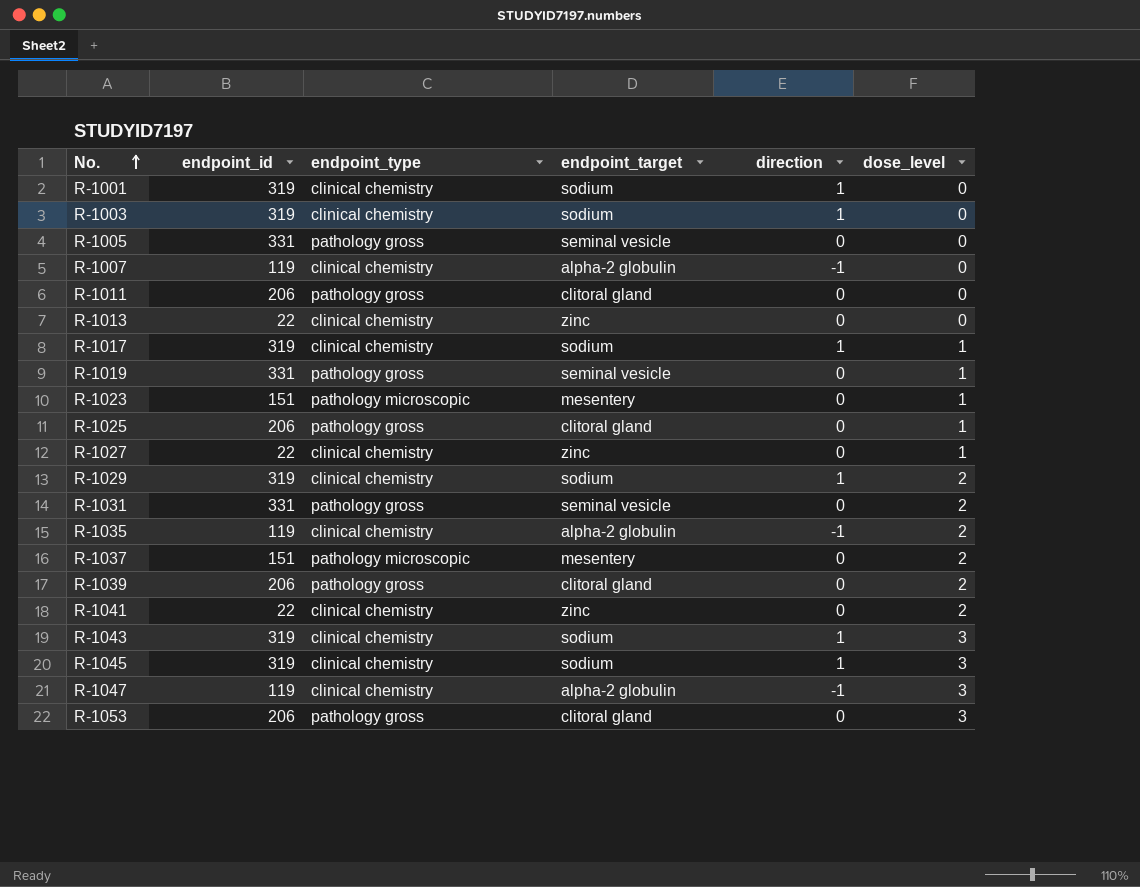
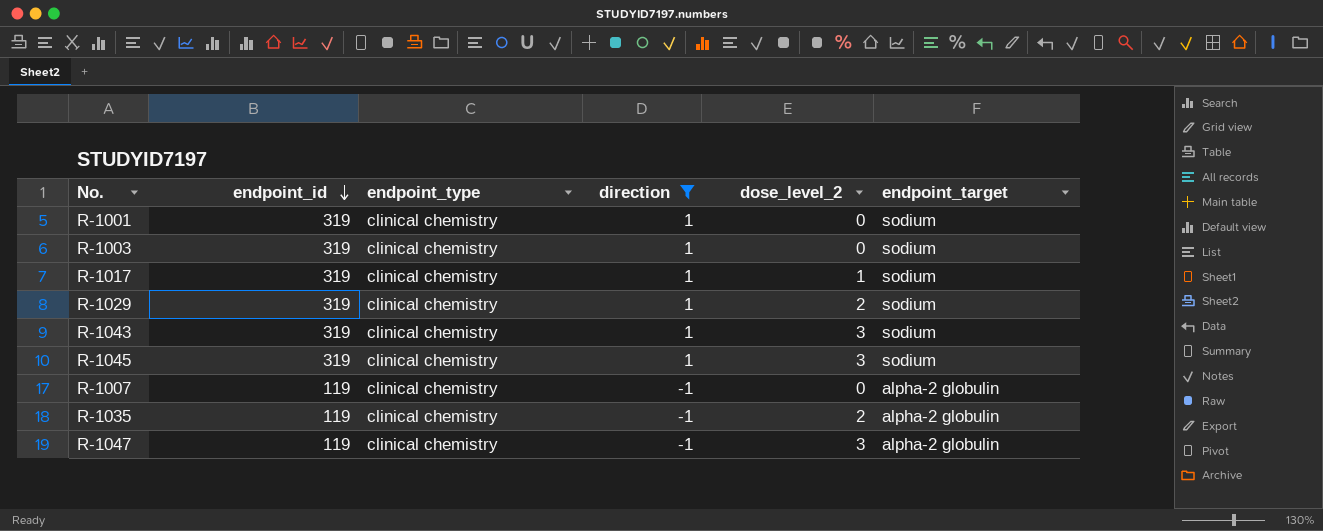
filter: none -> direction != 0
row order: No. ascending -> endpoint_id descending
column name: dose_level -> dose_level_2
column endpoint_target | position: 4 -> 6

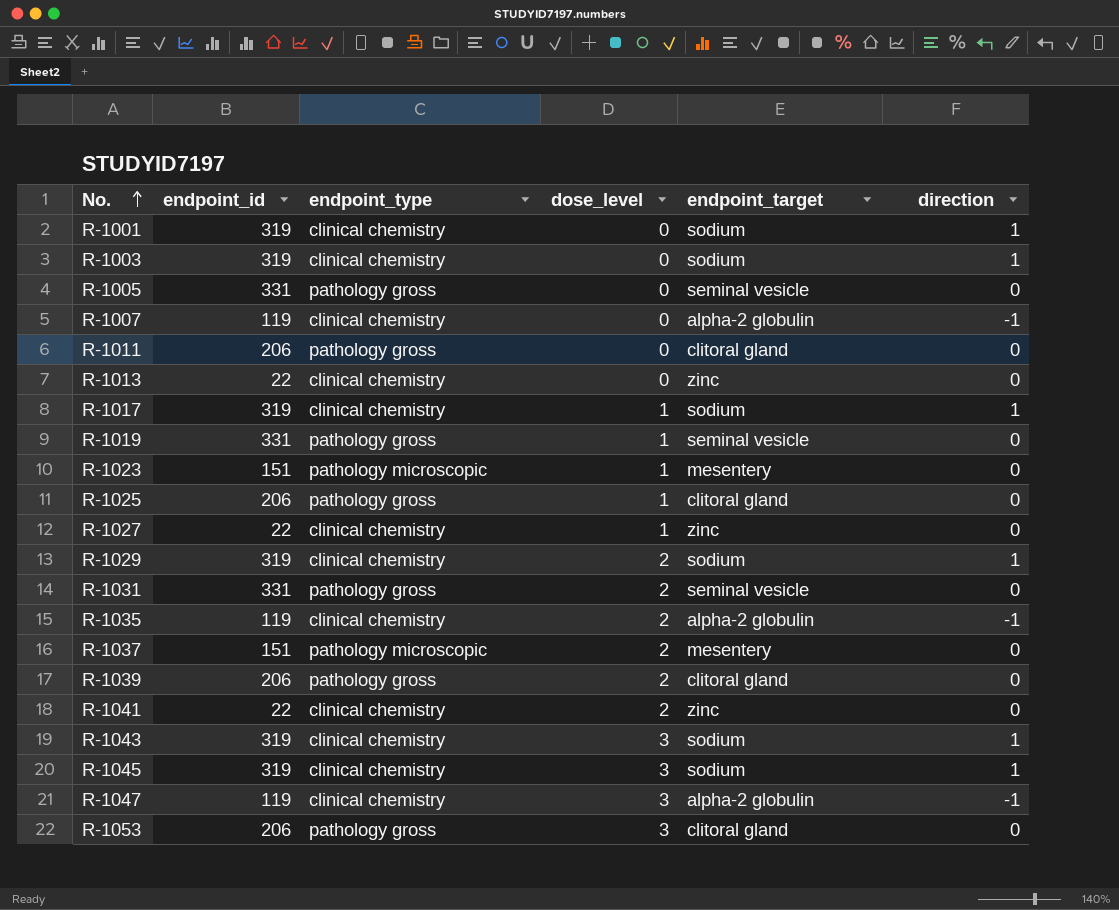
filter: direction != 0 -> none
row order: endpoint_id descending -> No. ascending
column name: dose_level_2 -> dose_level
column direction | position: 4 -> 6

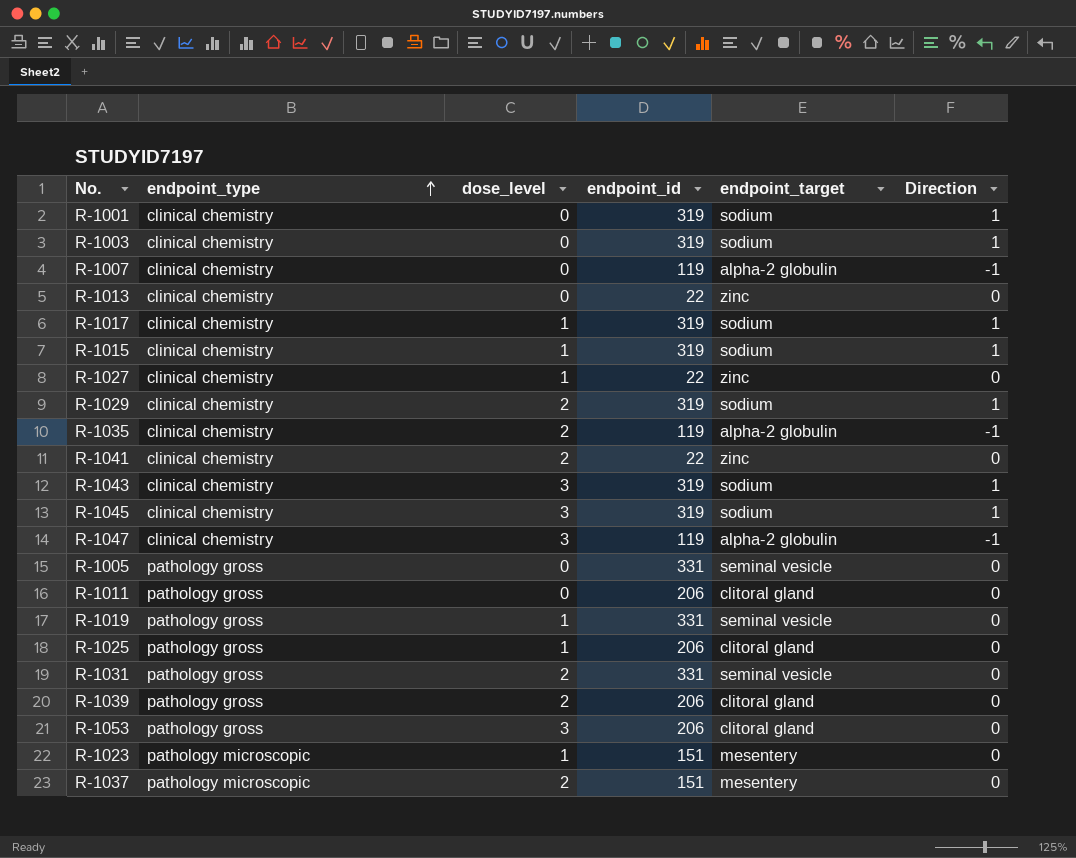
row order: No. ascending -> endpoint_type ascending
column endpoint_id | position: 2 -> 4
column name: direction -> Direction
row R-1015: none -> clinical chemistry | 1 | 319 | sodium | 1

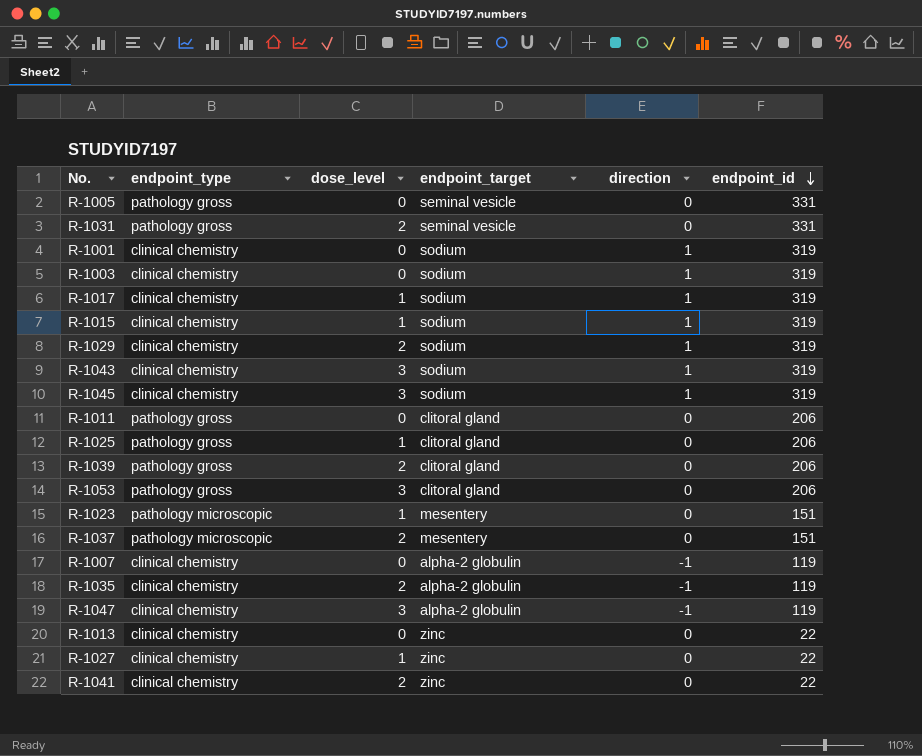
row order: endpoint_type ascending -> endpoint_id descending
column name: Direction -> direction
column endpoint_id | position: 4 -> 6
row R-1019: pathology gross | 1 | 331 | seminal vesicle | 0 -> none

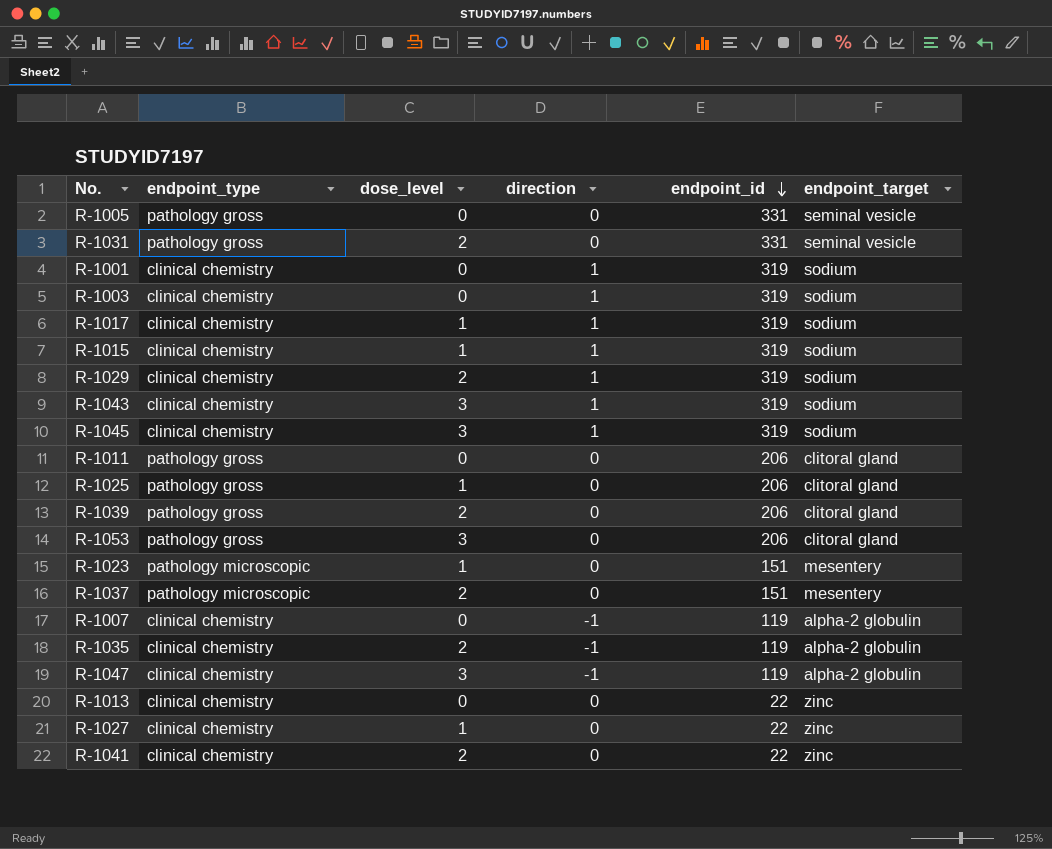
column endpoint_target | position: 4 -> 6

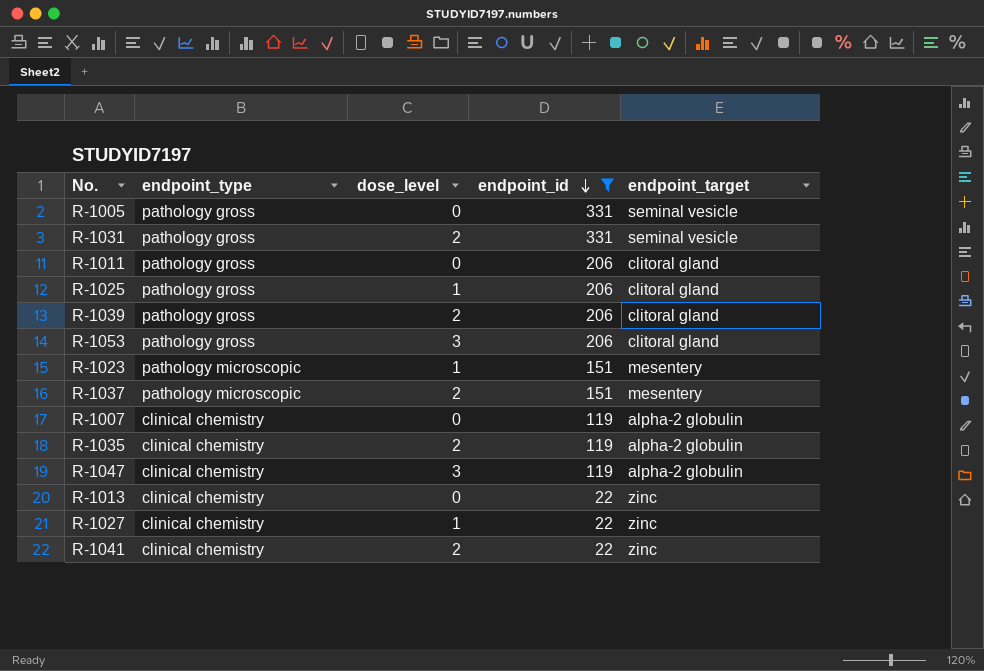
filter: none -> endpoint_id != 319
column direction | position: 4 -> none

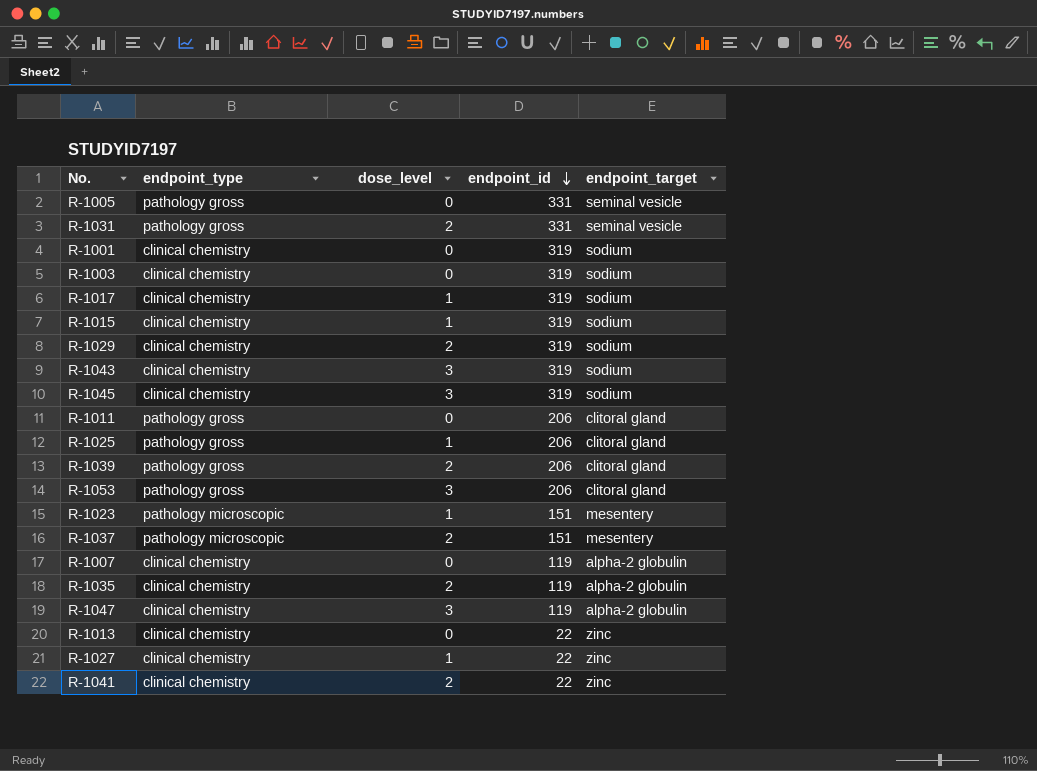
filter: endpoint_id != 319 -> none

